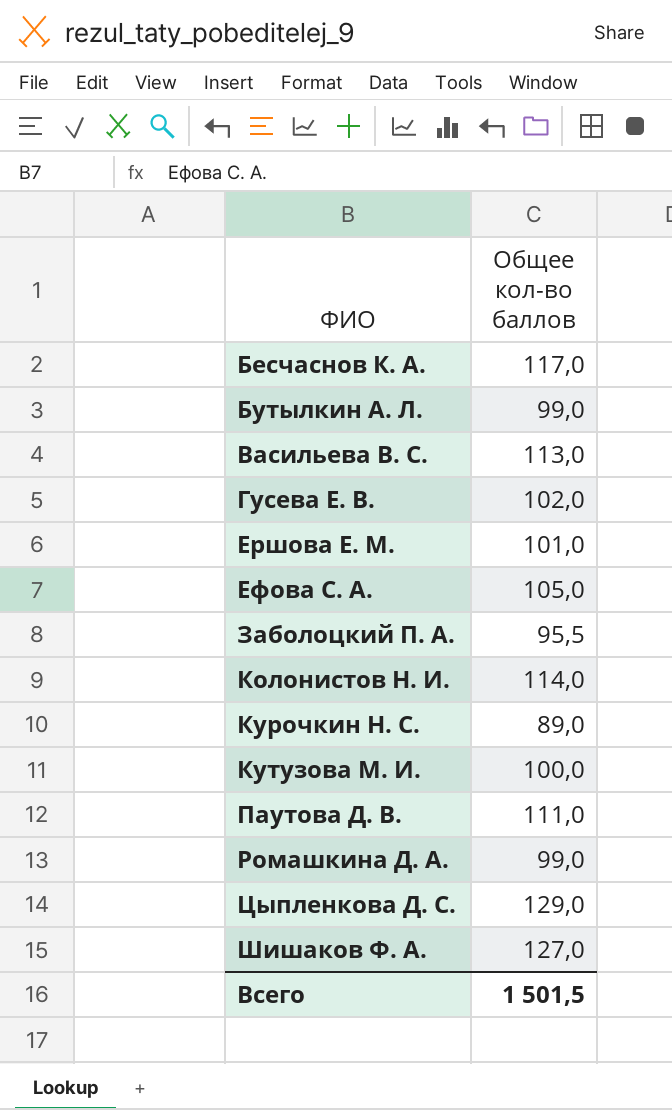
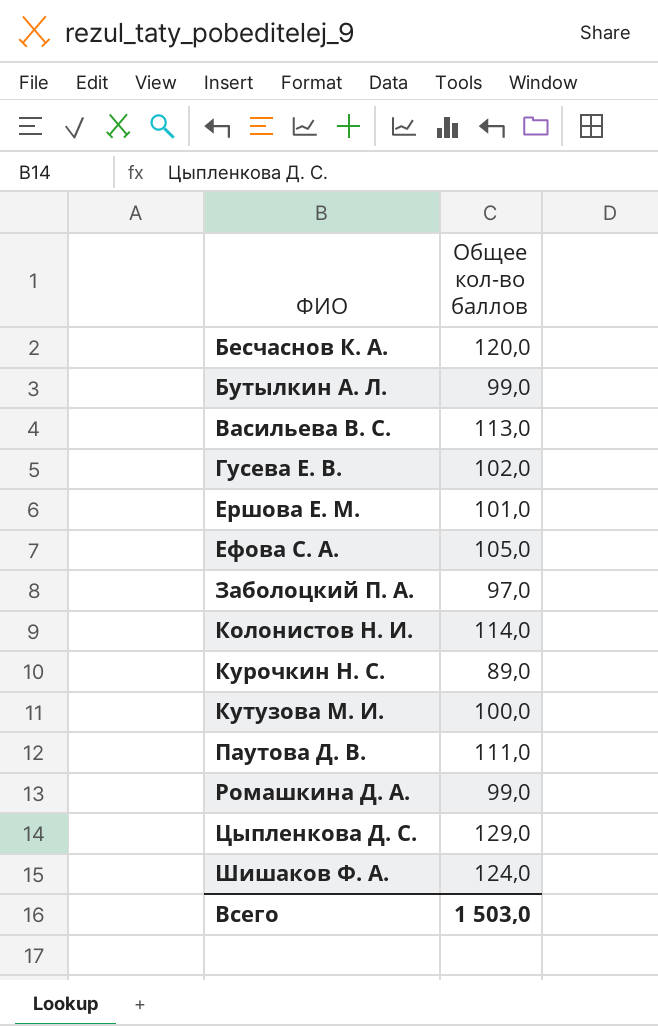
Бесчаснов К. А. | Общее кол-во баллов: 117,0 -> 120,0
Заболоцкий П. А. | Общее кол-во баллов: 95,5 -> 97,0
Шишаков Ф. А. | Общее кол-во баллов: 127,0 -> 124,0
Всего | Общее кол-во баллов: 1 501,5 -> 1 503,0

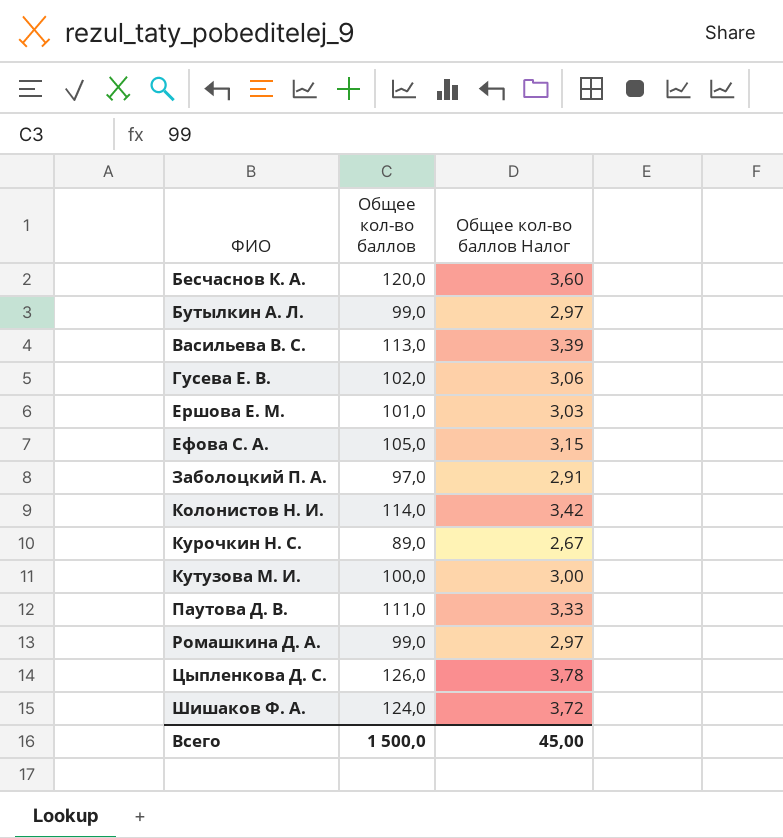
column Общее кол-во баллов Налог | formula: none -> [Общее кол-во баллов] * 0,03
Цыпленкова Д. С. | Общее кол-во баллов: 129,0 -> 126,0
Всего | Общее кол-во баллов: 1 503,0 -> 1 500,0

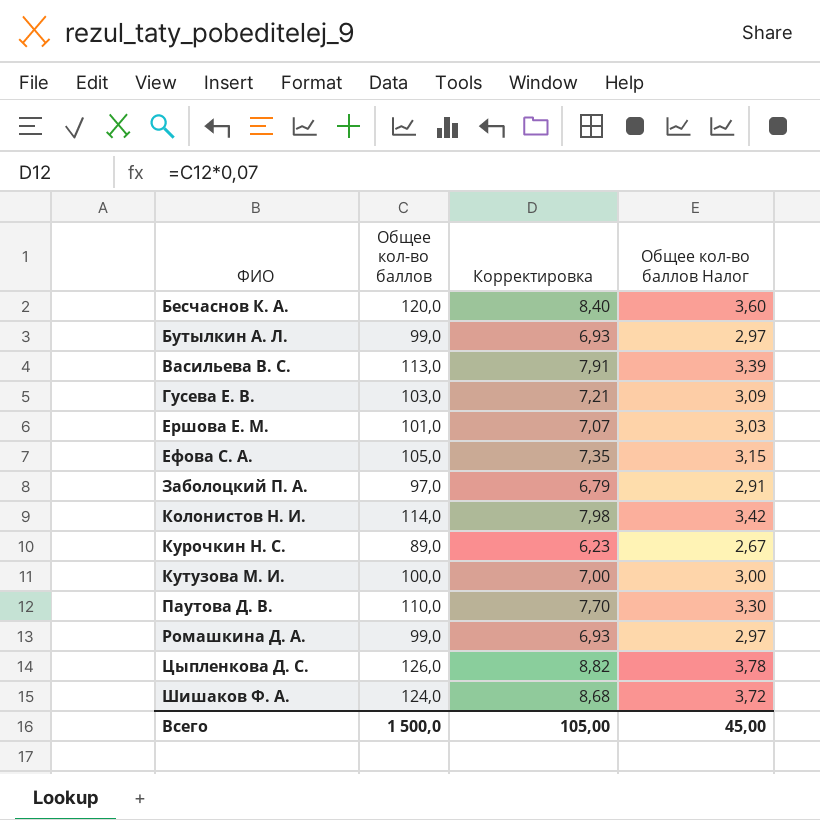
column Корректировка | formula: none -> [Общее кол-во баллов] * 0,07
Гусева Е. В. | Общее кол-во баллов: 102,0 -> 103,0
Гусева Е. В. | Общее кол-во баллов Налог: 3,06 -> 3,09
Паутова Д. В. | Общее кол-во баллов: 111,0 -> 110,0
Паутова Д. В. | Общее кол-во баллов Налог: 3,33 -> 3,30

